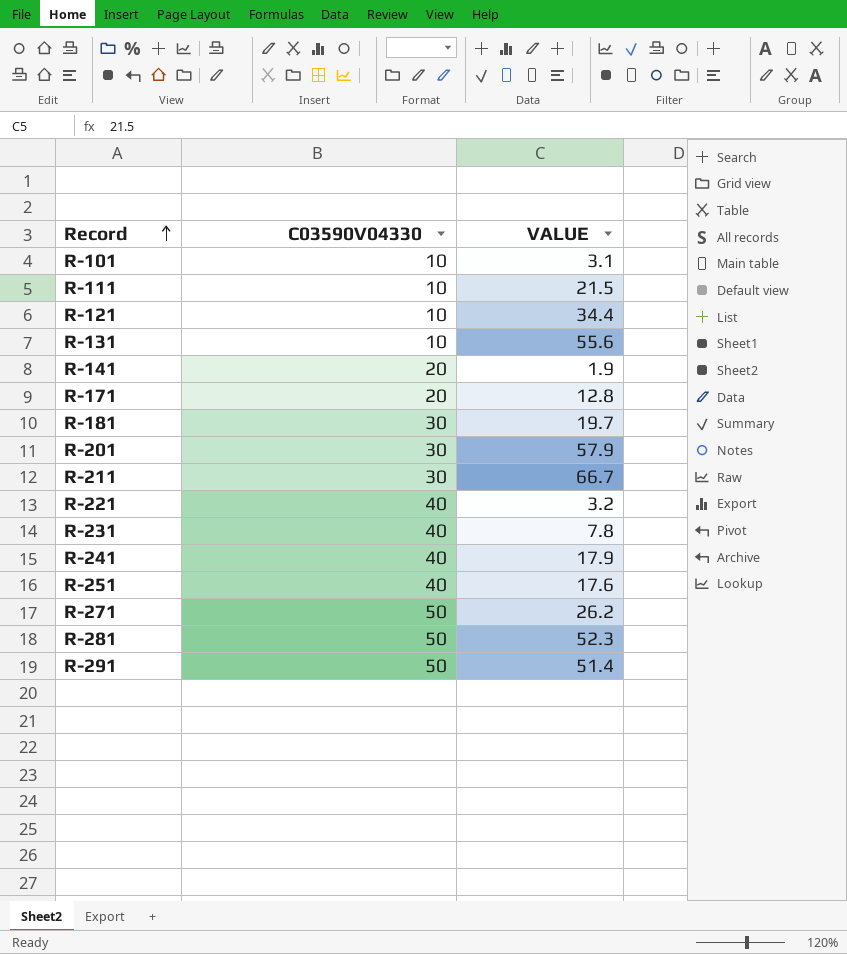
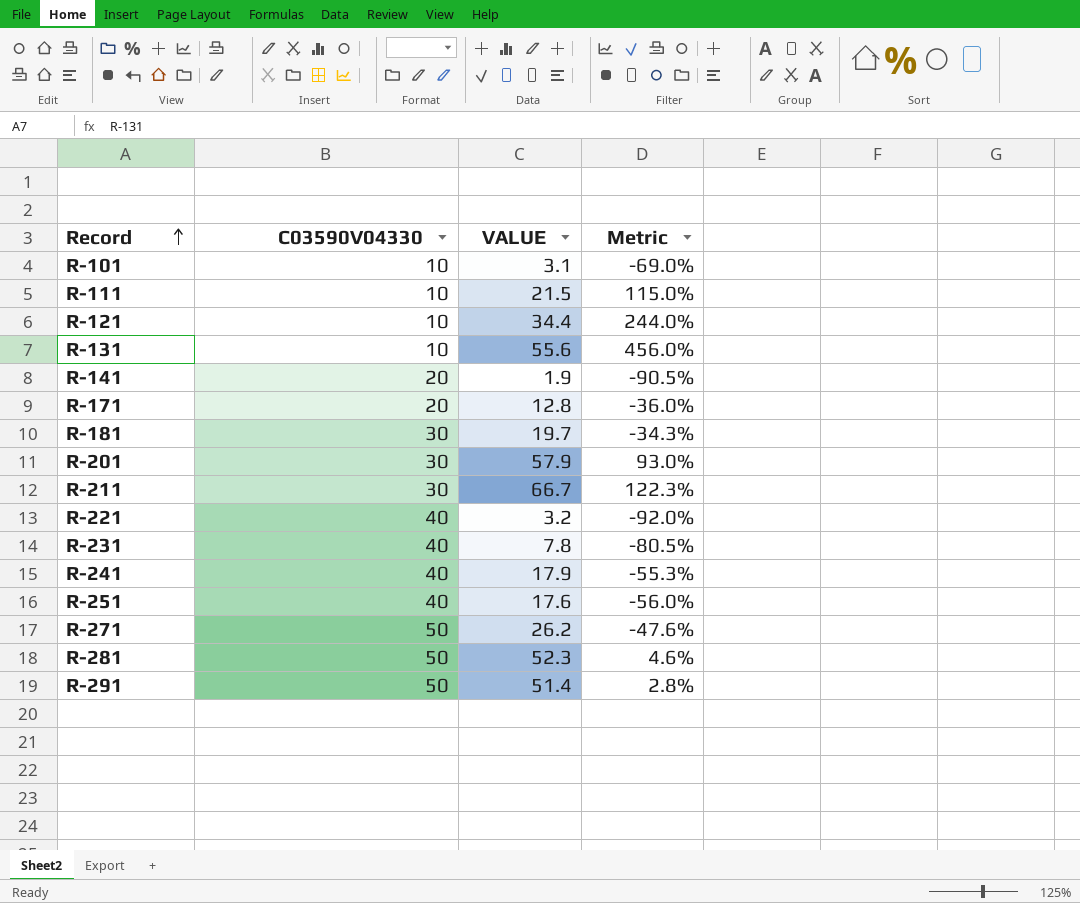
column Metric | formula: none -> ([VALUE] - [C03590V04330]) / [C03590V04330]

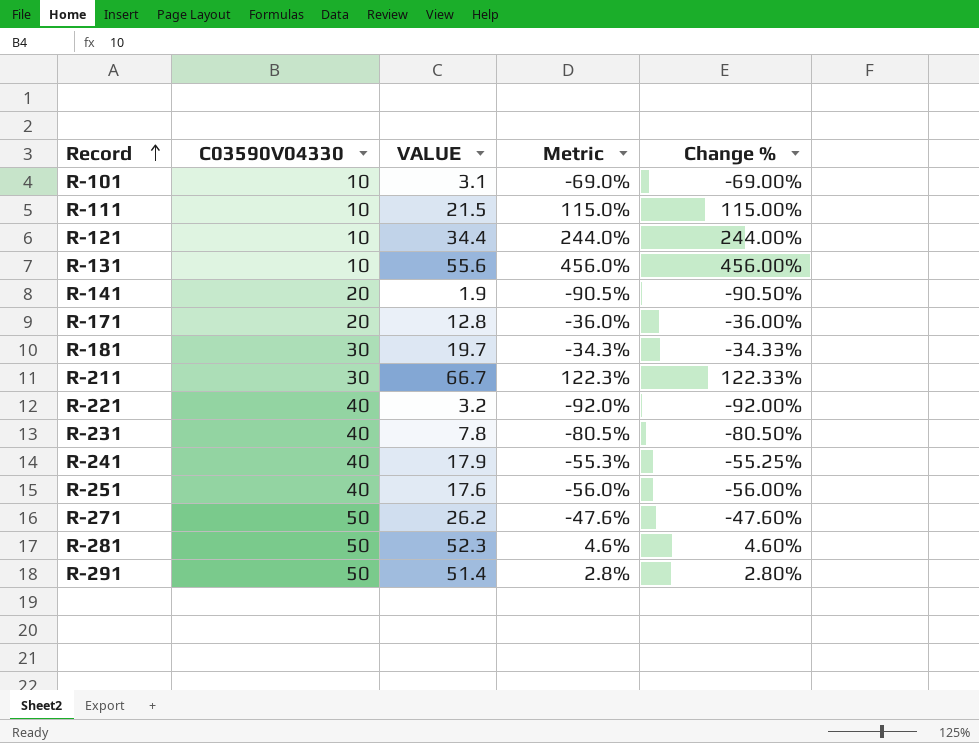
column Change % | formula: none -> ([VALUE] - [C03590V04330]) / [C03590V04330]
row R-201: 30 | 57.9 | 93.0% -> none

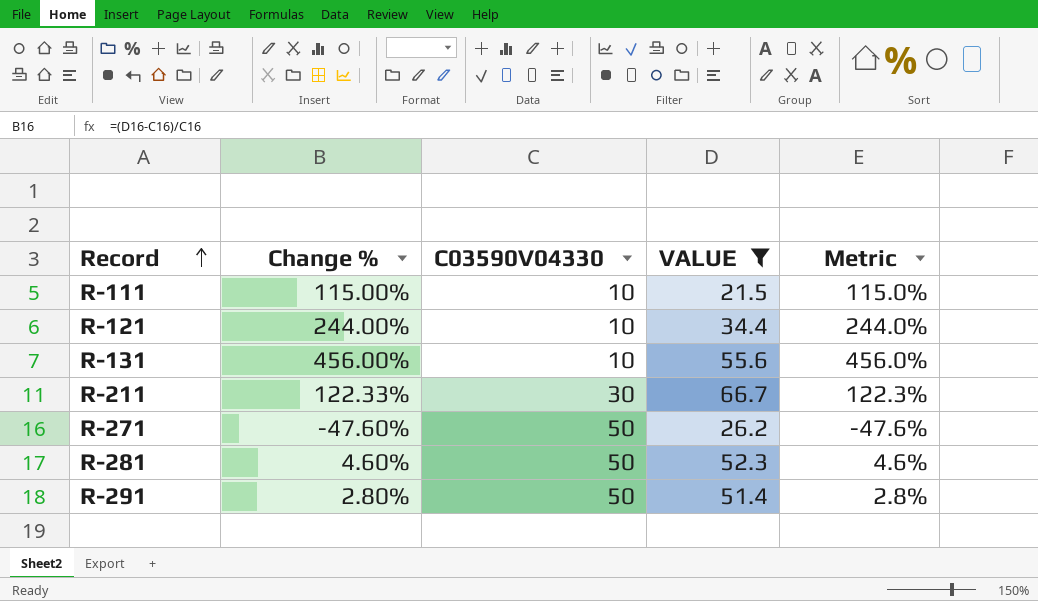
filter: none -> VALUE >= 21.5
column Change % | position: 5 -> 2

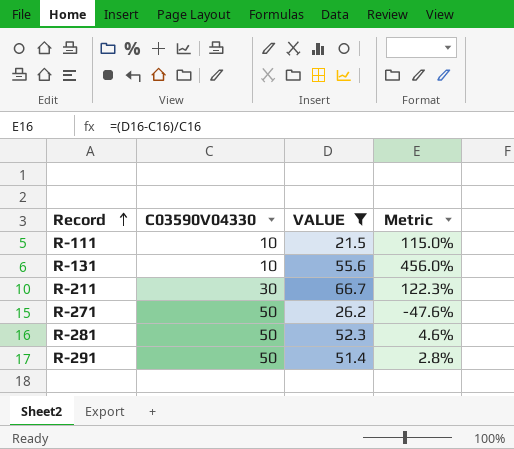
column Change % | formula: ([VALUE] - [C03590V04330]) / [C03590V04330] -> none
row R-121: 244.00% | 10 | 34.4 | 244.0% -> none

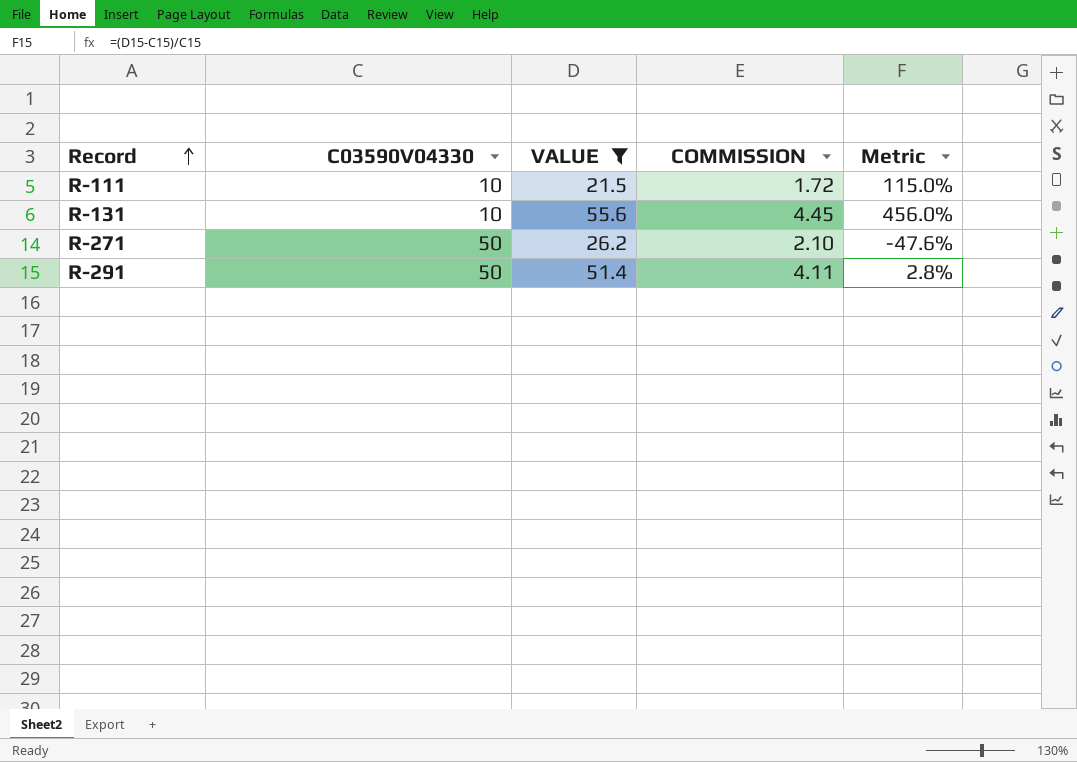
column COMMISSION | formula: none -> [VALUE] * 0.08
row R-211: 30 | 66.7 | 122.3% -> none
row R-281: 50 | 52.3 | 4.6% -> none

